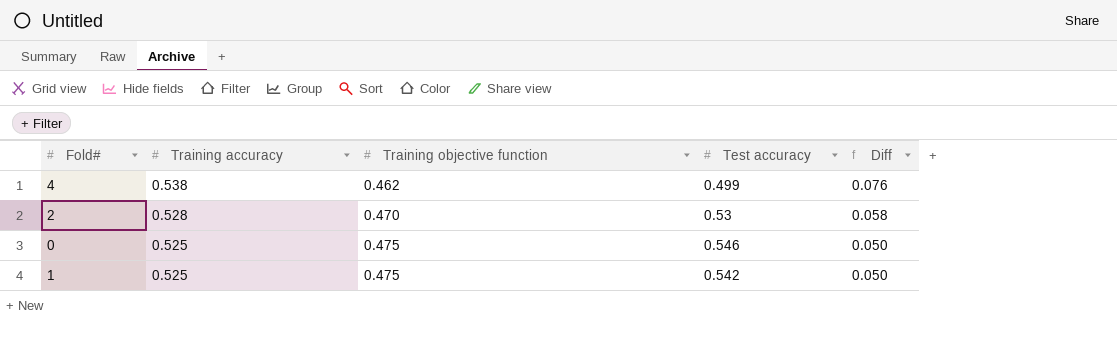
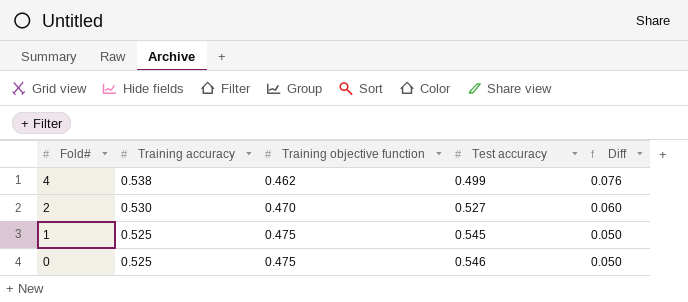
row order: Training accuracy descending -> Fold# descending
2 | Training accuracy: 0.528 -> 0.530
2 | Test accuracy: 0.53 -> 0.527
2 | Diff: 0.058 -> 0.060
1 | Test accuracy: 0.542 -> 0.545

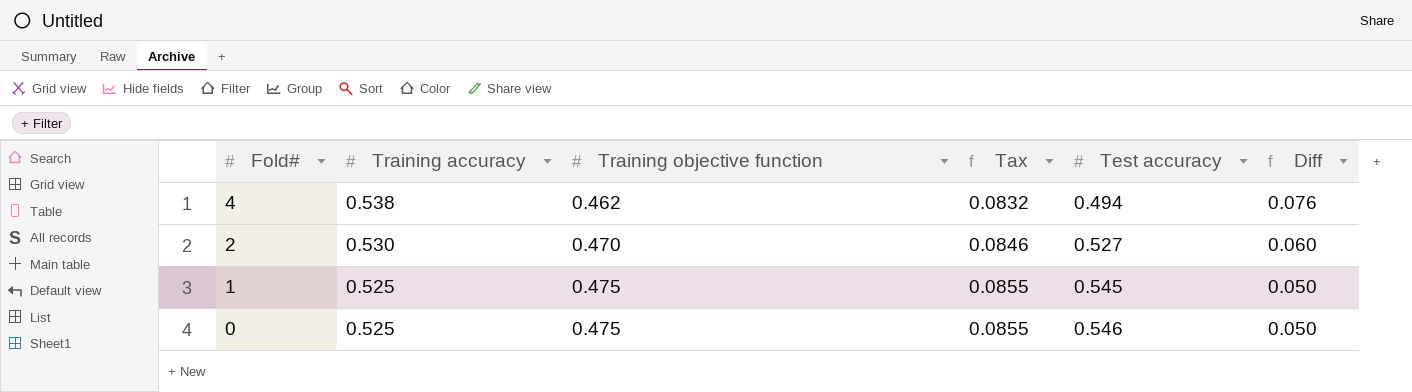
column Tax | formula: none -> [Training objective function] * 0.18
4 | Test accuracy: 0.499 -> 0.494

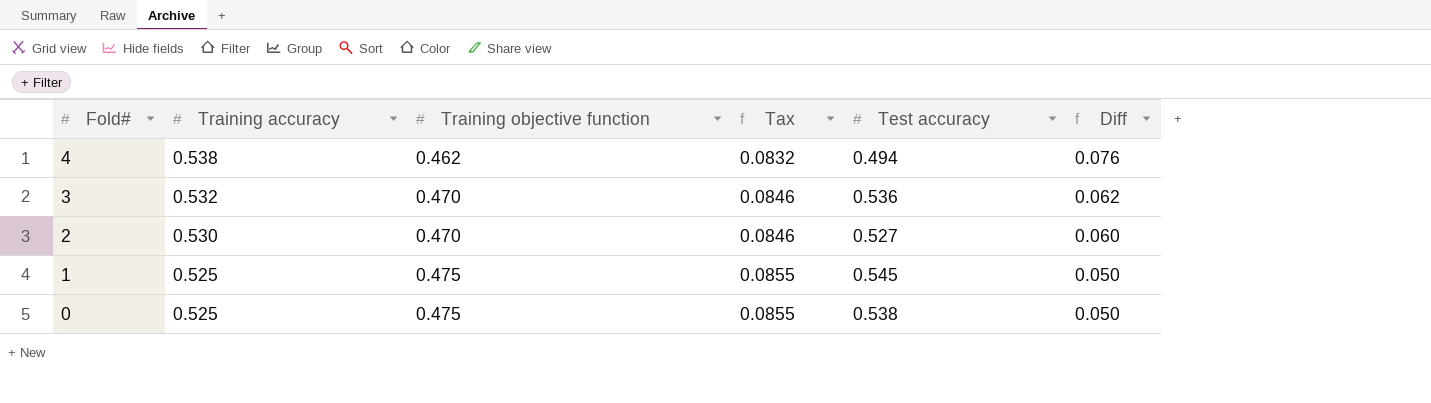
row 3: none -> 0.532 | 0.470 | 0.0846 | 0.536 | 0.062
0 | Test accuracy: 0.546 -> 0.538

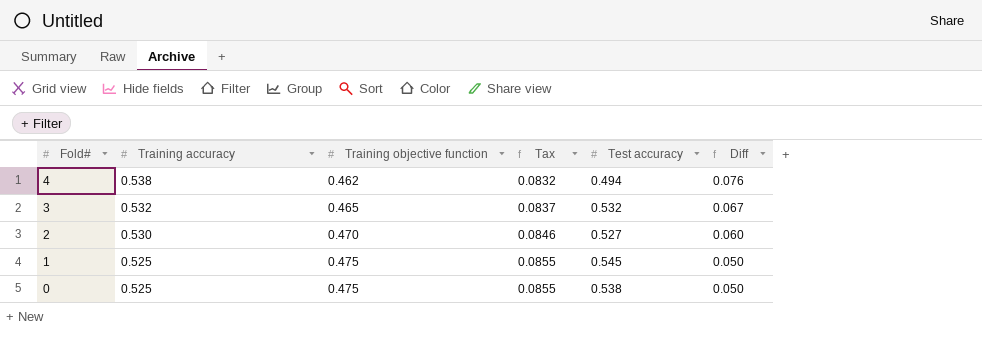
3 | Training objective function: 0.470 -> 0.465
3 | Tax: 0.0846 -> 0.0837
3 | Test accuracy: 0.536 -> 0.532
3 | Diff: 0.062 -> 0.067

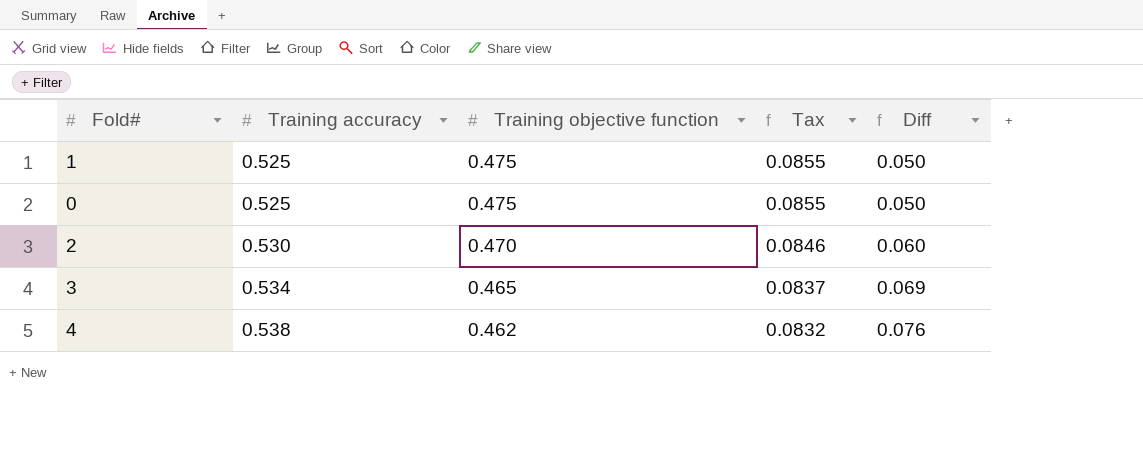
row order: Fold# descending -> Training accuracy ascending
column Test accuracy | position: 5 -> none
3 | Training accuracy: 0.532 -> 0.534
3 | Diff: 0.067 -> 0.069

